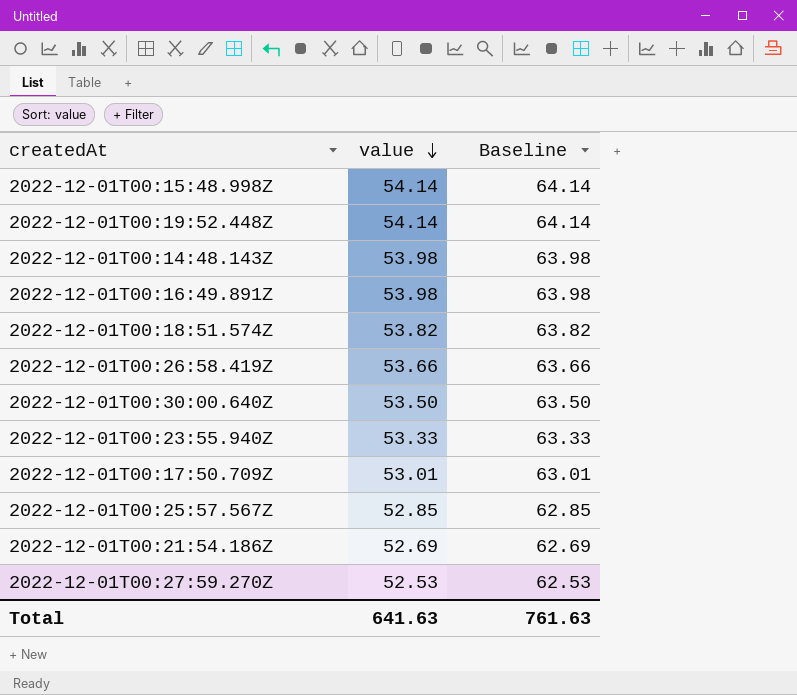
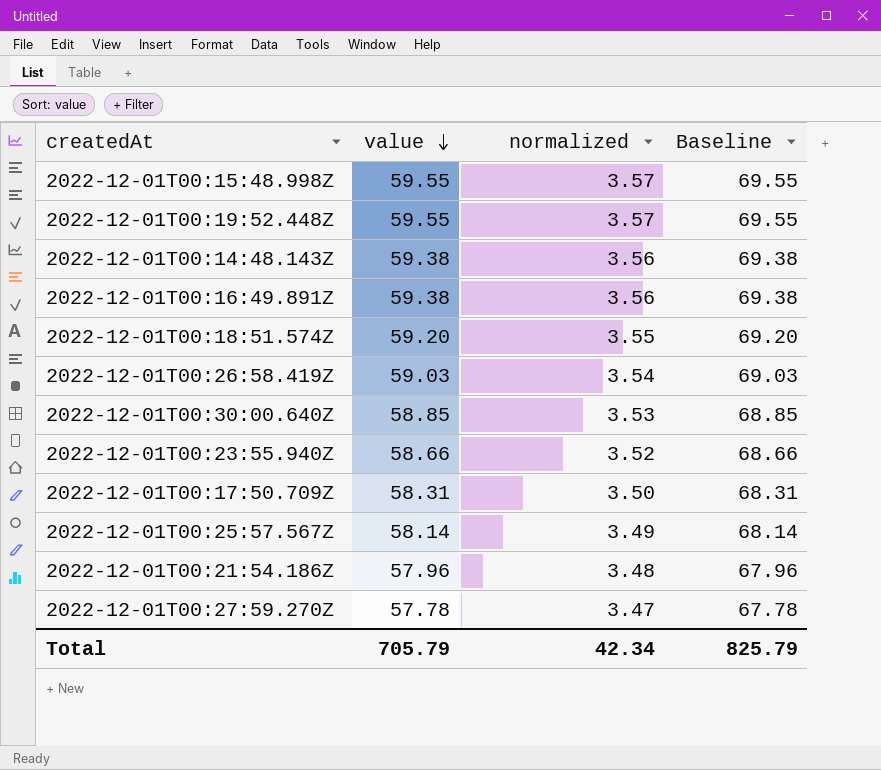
column normalized | formula: none -> [value] * 0.06
2022-12-01T00:15:48.998Z | value: 54.14 -> 59.55
2022-12-01T00:15:48.998Z | Baseline: 64.14 -> 69.55
2022-12-01T00:19:52.448Z | value: 54.14 -> 59.55
2022-12-01T00:19:52.448Z | Baseline: 64.14 -> 69.55
2022-12-01T00:14:48.143Z | value: 53.98 -> 59.38
2022-12-01T00:14:48.143Z | Baseline: 63.98 -> 69.38
2022-12-01T00:16:49.891Z | value: 53.98 -> 59.38
2022-12-01T00:16:49.891Z | Baseline: 63.98 -> 69.38
2022-12-01T00:18:51.574Z | value: 53.82 -> 59.20
2022-12-01T00:18:51.574Z | Baseline: 63.82 -> 69.20
2022-12-01T00:26:58.419Z | value: 53.66 -> 59.03
2022-12-01T00:26:58.419Z | Baseline: 63.66 -> 69.03
2022-12-01T00:30:00.640Z | value: 53.50 -> 58.85
2022-12-01T00:30:00.640Z | Baseline: 63.50 -> 68.85
2022-12-01T00:23:55.940Z | value: 53.33 -> 58.66
2022-12-01T00:23:55.940Z | Baseline: 63.33 -> 68.66
2022-12-01T00:17:50.709Z | value: 53.01 -> 58.31
2022-12-01T00:17:50.709Z | Baseline: 63.01 -> 68.31
2022-12-01T00:25:57.567Z | value: 52.85 -> 58.14
2022-12-01T00:25:57.567Z | Baseline: 62.85 -> 68.14
2022-12-01T00:21:54.186Z | value: 52.69 -> 57.96
2022-12-01T00:21:54.186Z | Baseline: 62.69 -> 67.96
2022-12-01T00:27:59.270Z | value: 52.53 -> 57.78
2022-12-01T00:27:59.270Z | Baseline: 62.53 -> 67.78
Total | value: 641.63 -> 705.79
Total | Baseline: 761.63 -> 825.79

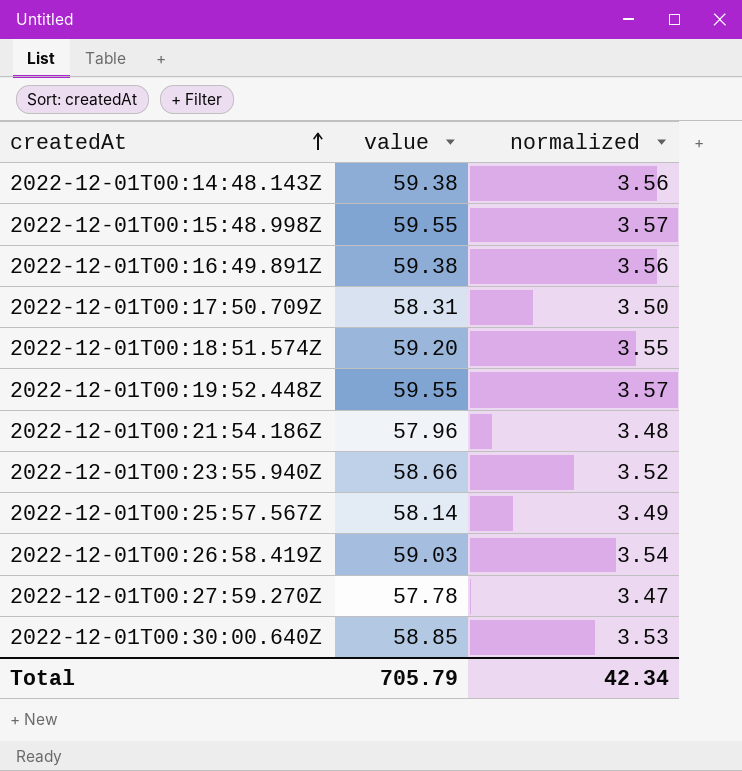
row order: value descending -> createdAt ascending
column Baseline | formula: [value] + 10 -> none

